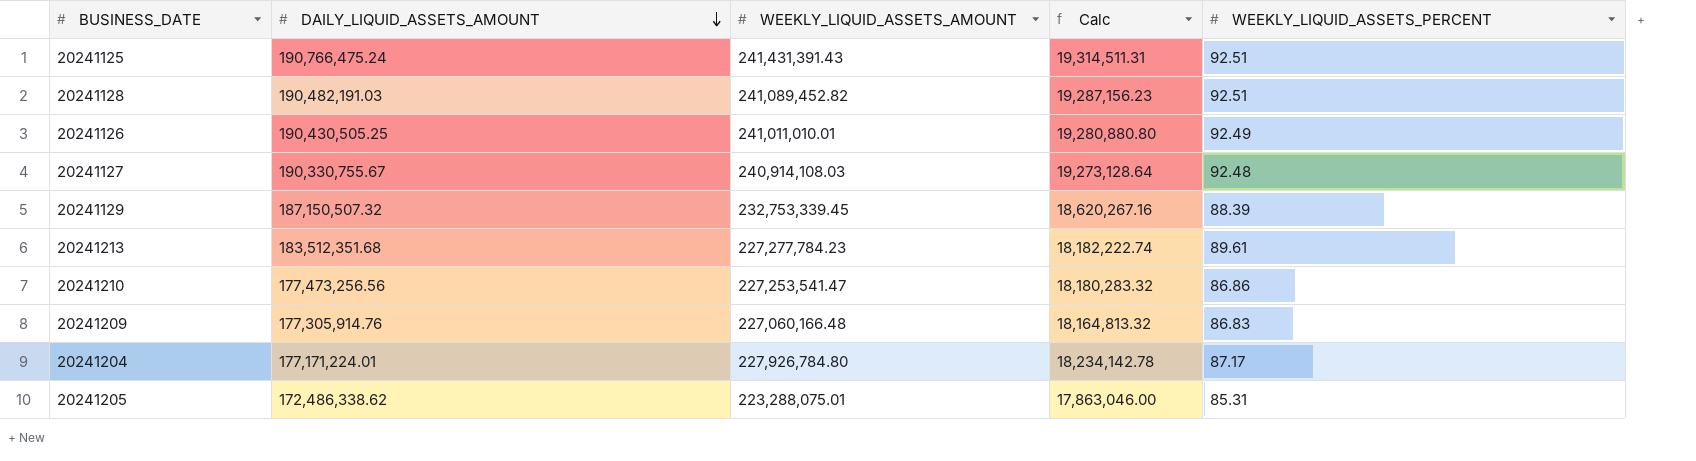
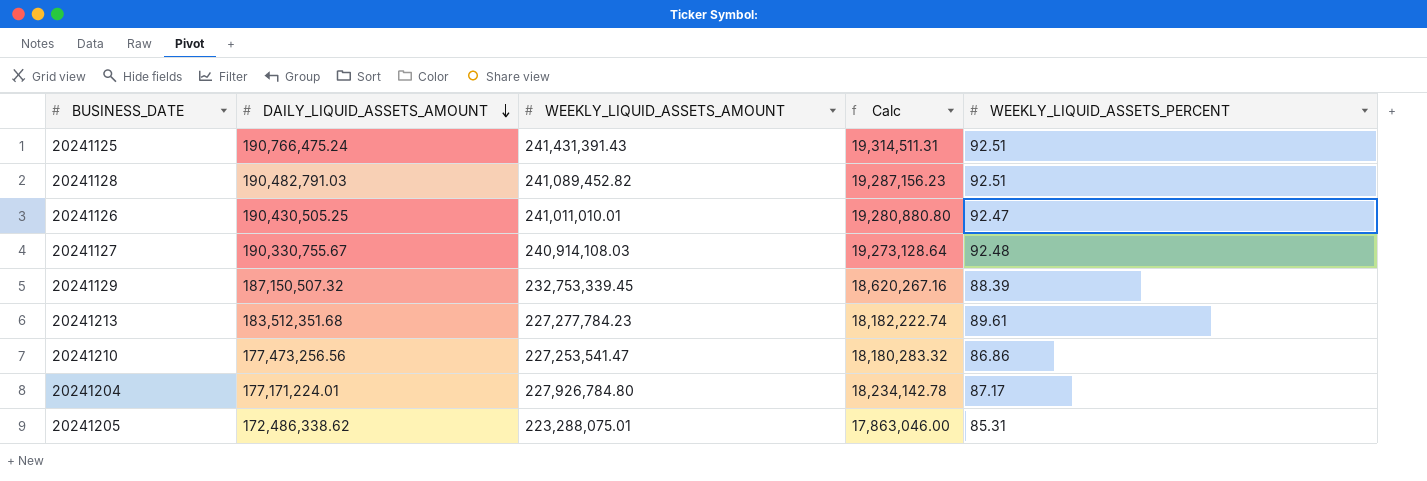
row 20241209: 177,305,914.76 | 227,060,166.48 | 18,164,813.32 | 86.83 -> none
20241128 | DAILY_LIQUID_ASSETS_AMOUNT: 190,482,191.03 -> 190,482,791.03
20241126 | WEEKLY_LIQUID_ASSETS_PERCENT: 92.49 -> 92.47

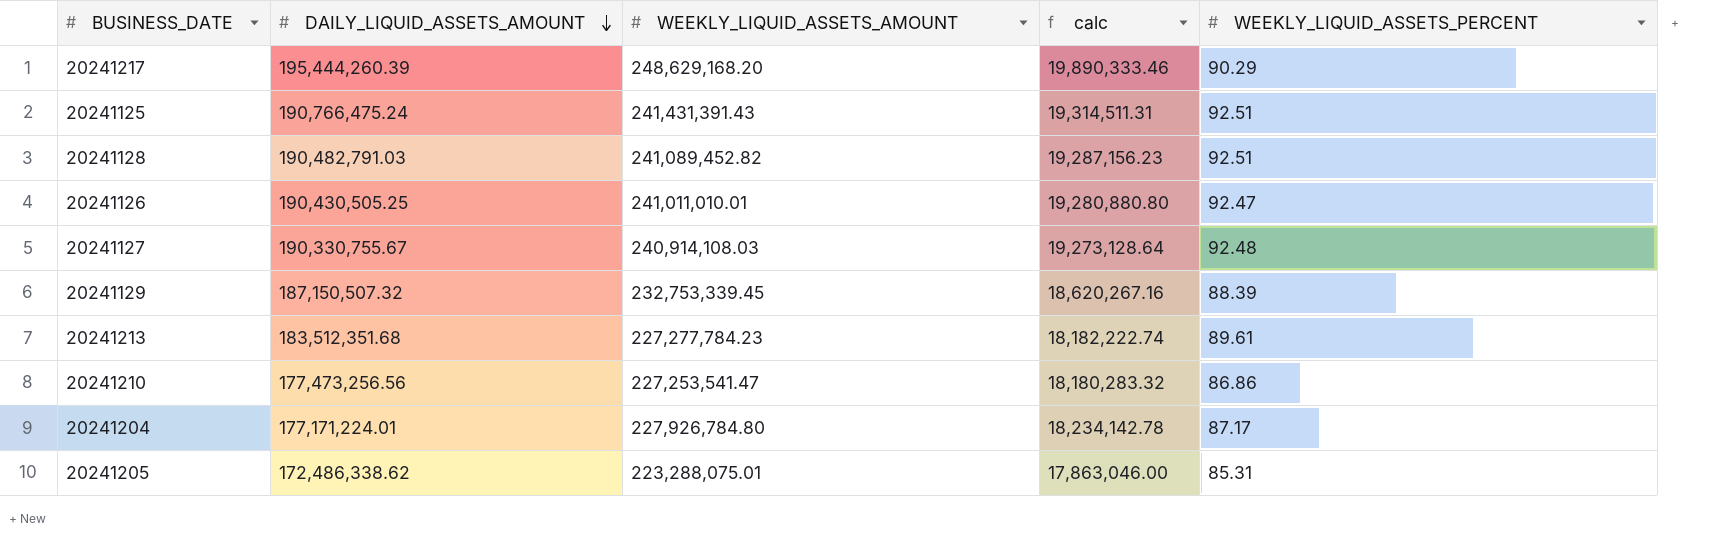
column name: Calc -> calc
row 20241217: none -> 195,444,260.39 | 248,629,168.20 | 19,890,333.46 | 90.29

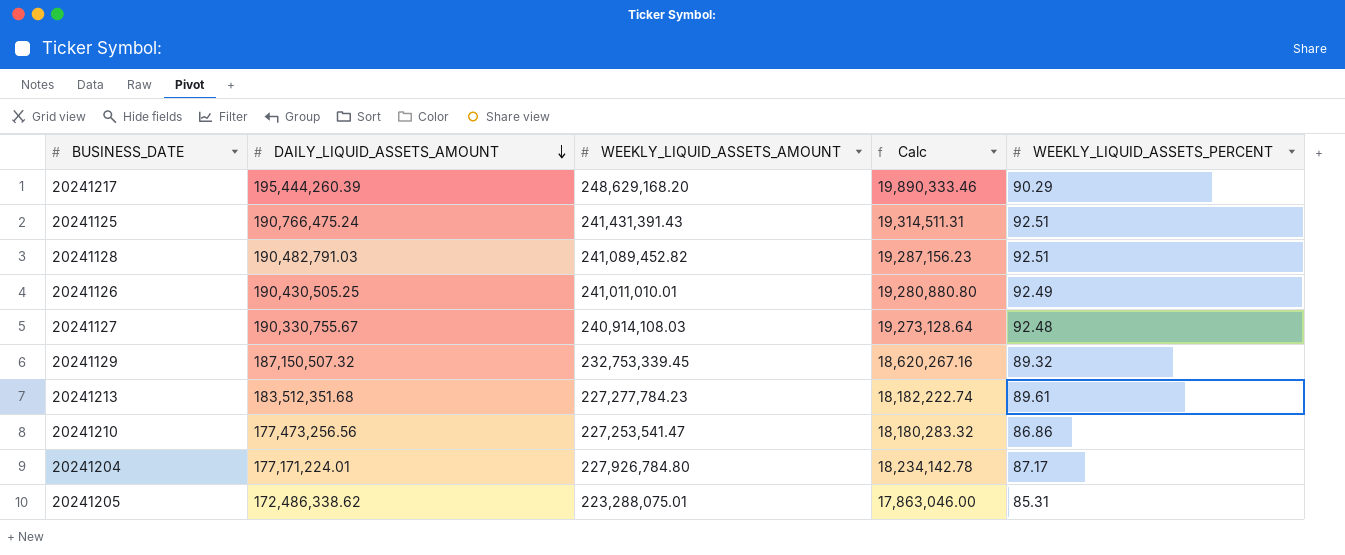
column name: calc -> Calc
20241126 | WEEKLY_LIQUID_ASSETS_PERCENT: 92.47 -> 92.49
20241129 | WEEKLY_LIQUID_ASSETS_PERCENT: 88.39 -> 89.32

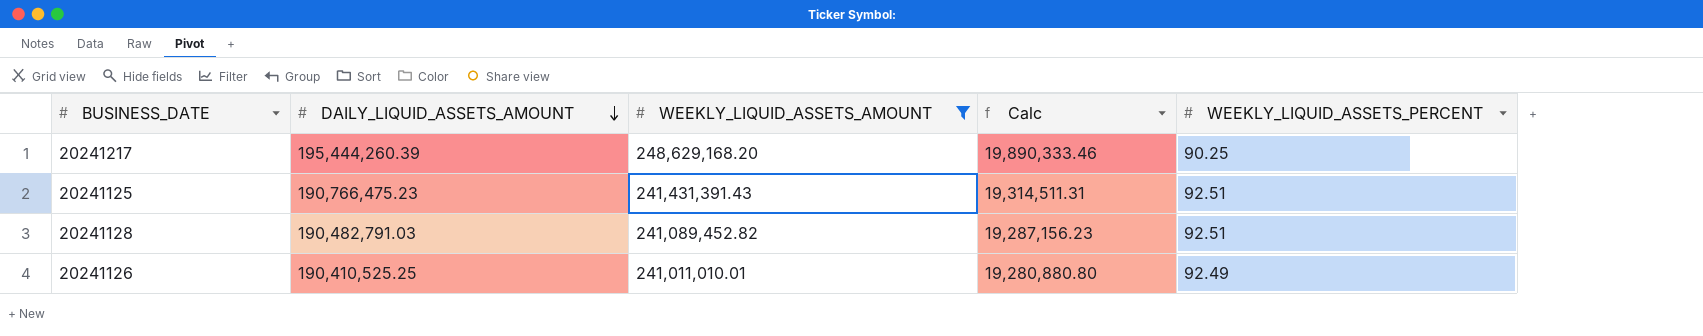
filter: none -> WEEKLY_LIQUID_ASSETS_AMOUNT >= 241,011,010.01
20241217 | WEEKLY_LIQUID_ASSETS_PERCENT: 90.29 -> 90.25
20241125 | DAILY_LIQUID_ASSETS_AMOUNT: 190,766,475.24 -> 190,766,475.23
20241126 | DAILY_LIQUID_ASSETS_AMOUNT: 190,430,505.25 -> 190,410,525.25

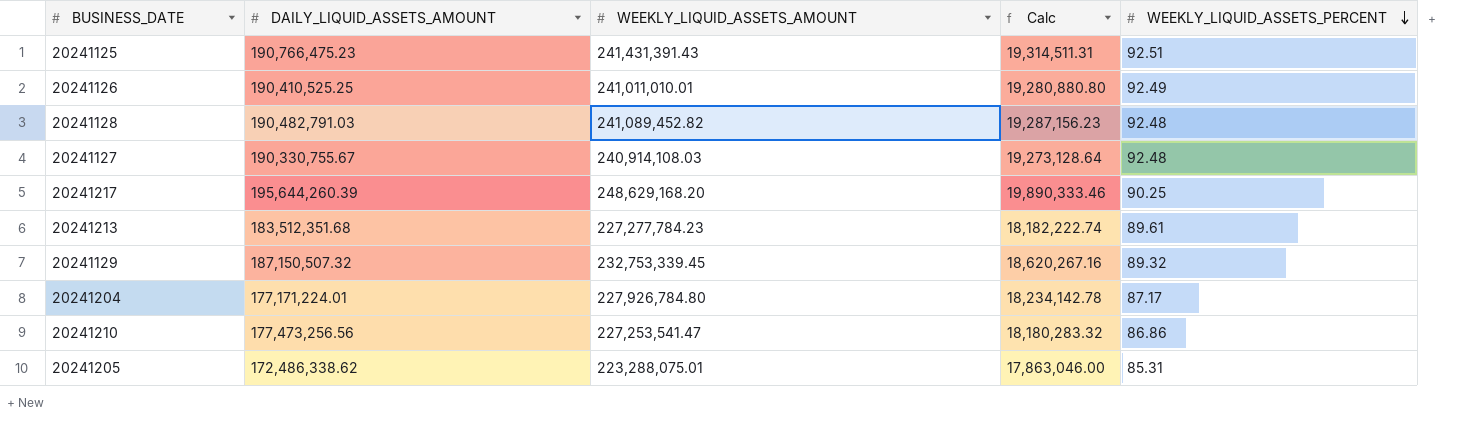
filter: WEEKLY_LIQUID_ASSETS_AMOUNT >= 241,011,010.01 -> none
row order: DAILY_LIQUID_ASSETS_AMOUNT descending -> WEEKLY_LIQUID_ASSETS_PERCENT descending
20241128 | WEEKLY_LIQUID_ASSETS_PERCENT: 92.51 -> 92.48
20241217 | DAILY_LIQUID_ASSETS_AMOUNT: 195,444,260.39 -> 195,644,260.39

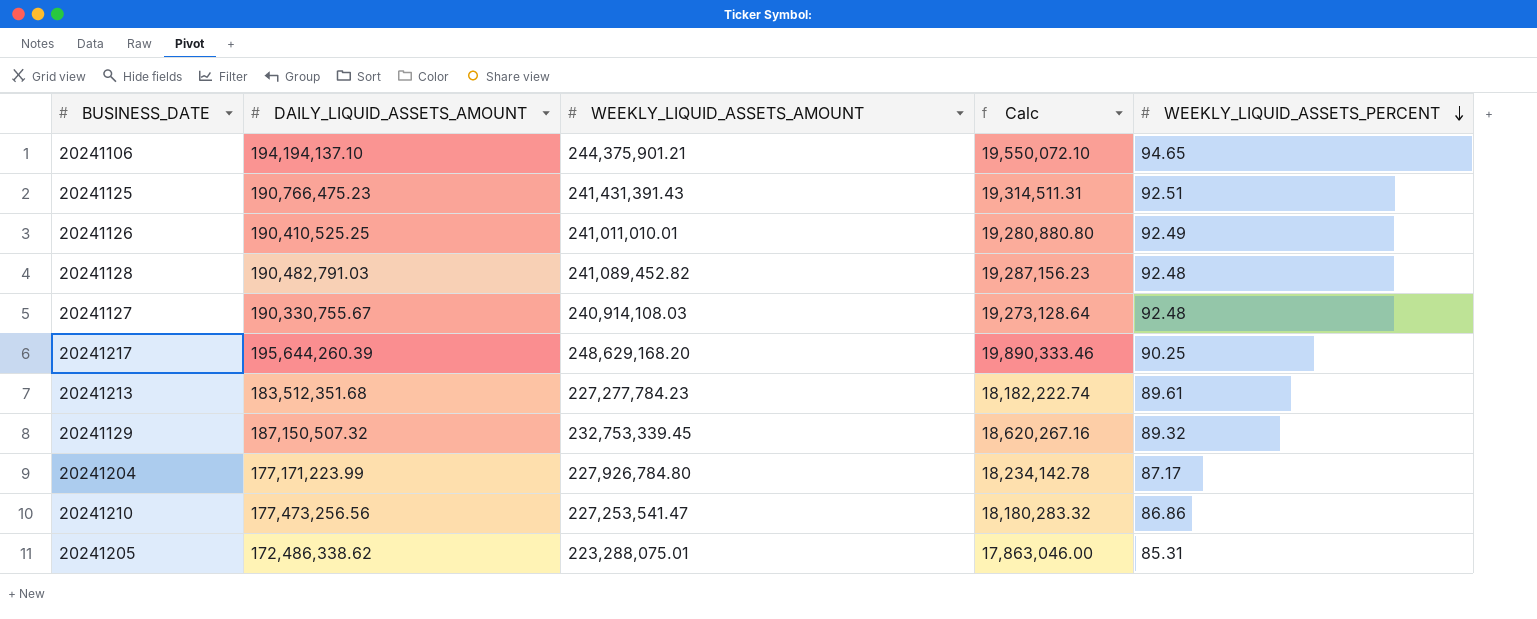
row 20241106: none -> 194,194,137.10 | 244,375,901.21 | 19,550,072.10 | 94.65
20241204 | DAILY_LIQUID_ASSETS_AMOUNT: 177,171,224.01 -> 177,171,223.99

